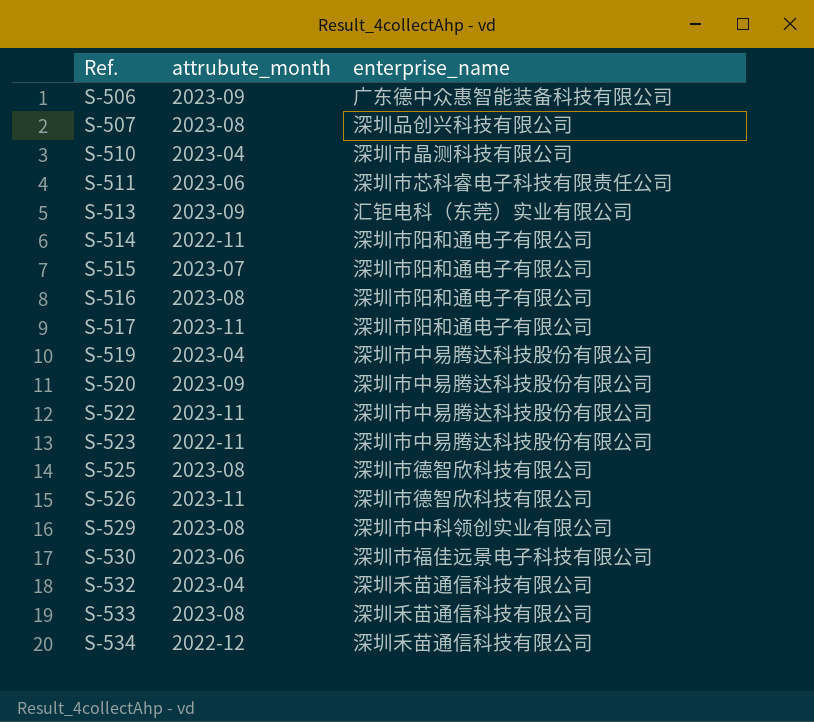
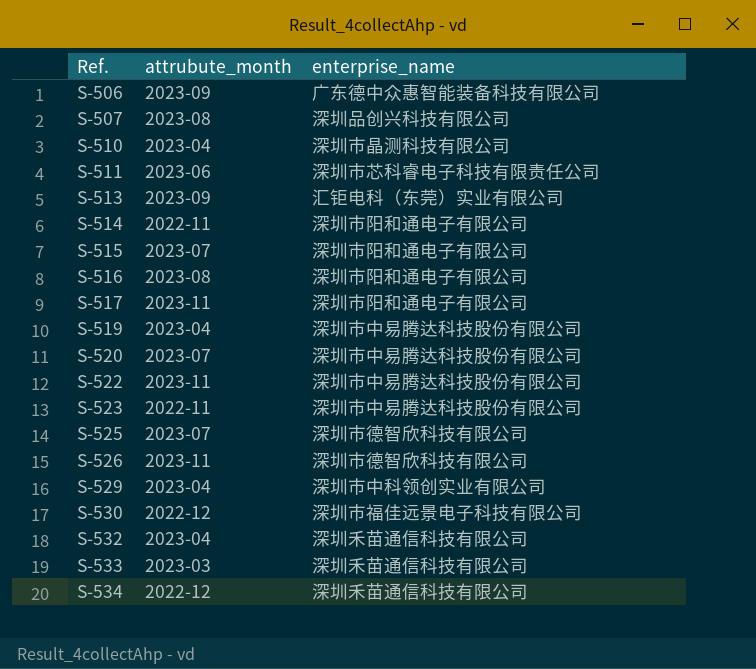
S-520 | attrubute_month: 2023-09 -> 2023-07
S-525 | attrubute_month: 2023-08 -> 2023-07
S-529 | attrubute_month: 2023-08 -> 2023-04
S-530 | attrubute_month: 2023-06 -> 2022-12
S-533 | attrubute_month: 2023-08 -> 2023-03

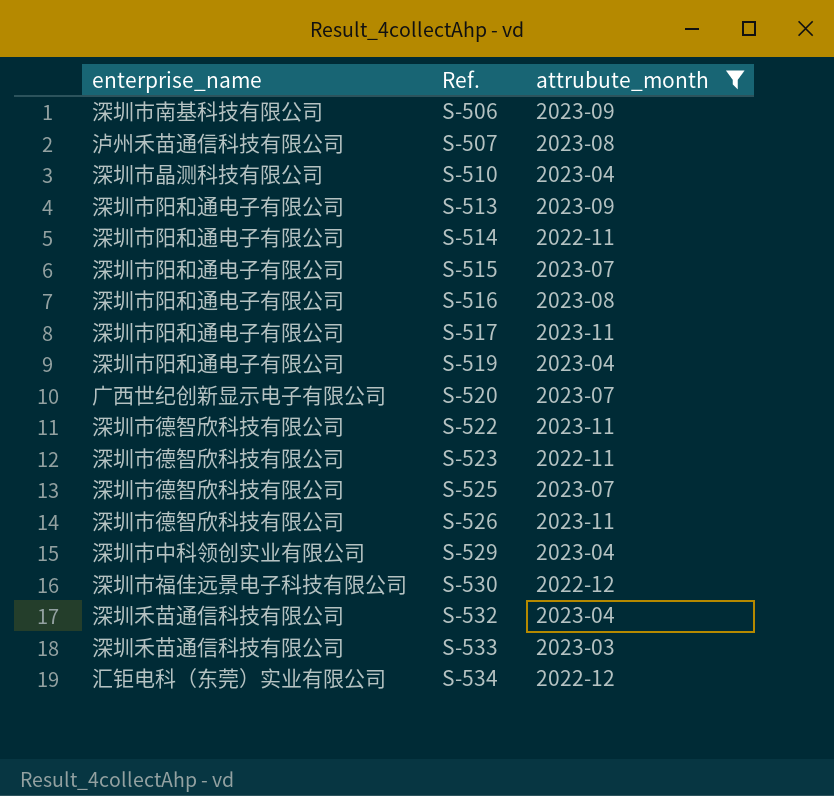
filter: none -> attrubute_month != 2023-06
column enterprise_name | position: 3 -> 1
S-506 | enterprise_name: 广东德中众惠智能装备科技有限公司 -> 深圳市南基科技有限公司
S-507 | enterprise_name: 深圳品创兴科技有限公司 -> 泸州禾苗通信科技有限公司
S-513 | enterprise_name: 汇钜电科（东莞）实业有限公司 -> 深圳市阳和通电子有限公司
S-519 | enterprise_name: 深圳市中易腾达科技股份有限公司 -> 深圳市阳和通电子有限公司
S-520 | enterprise_name: 深圳市中易腾达科技股份有限公司 -> 广西世纪创新显示电子有限公司
S-522 | enterprise_name: 深圳市中易腾达科技股份有限公司 -> 深圳市德智欣科技有限公司
S-523 | enterprise_name: 深圳市中易腾达科技股份有限公司 -> 深圳市德智欣科技有限公司
S-534 | enterprise_name: 深圳禾苗通信科技有限公司 -> 汇钜电科（东莞）实业有限公司

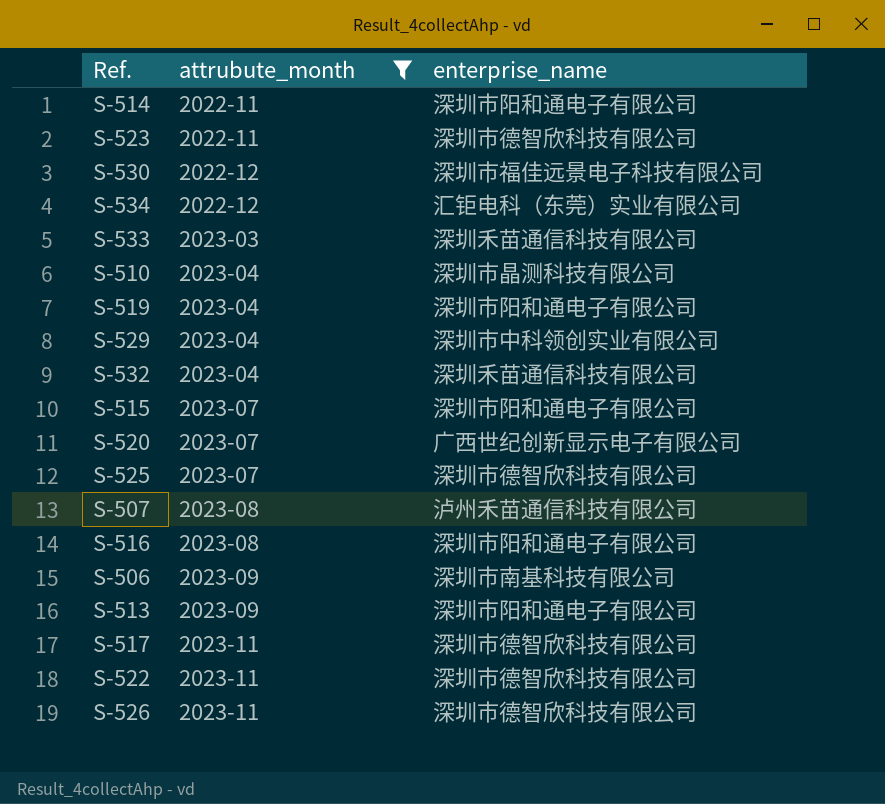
row order: Ref. ascending -> attrubute_month ascending
column enterprise_name | position: 1 -> 3
S-517 | enterprise_name: 深圳市阳和通电子有限公司 -> 深圳市德智欣科技有限公司

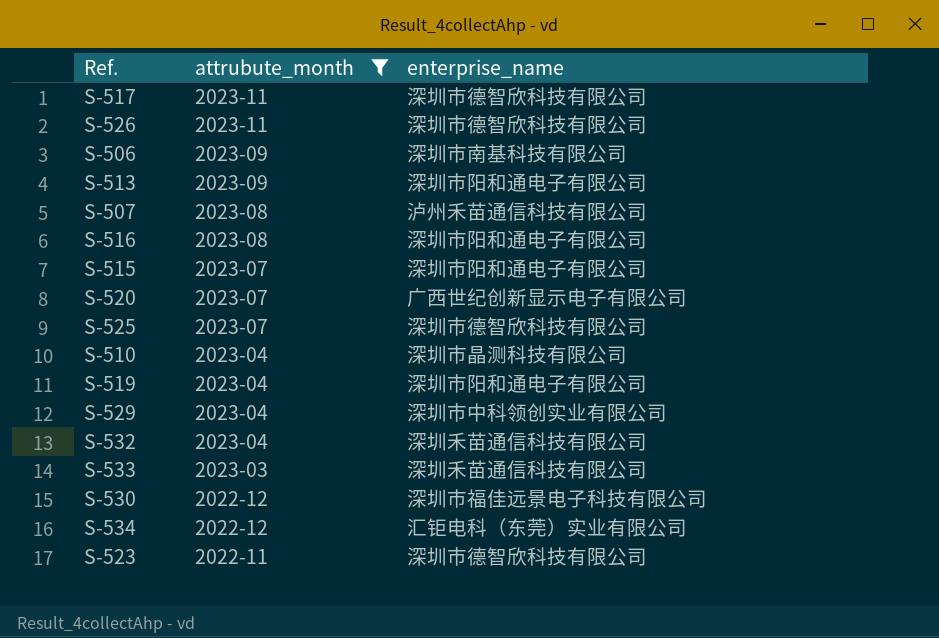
row order: attrubute_month ascending -> attrubute_month descending
row S-514: 2022-11 | 深圳市阳和通电子有限公司 -> none
row S-522: 2023-11 | 深圳市德智欣科技有限公司 -> none

